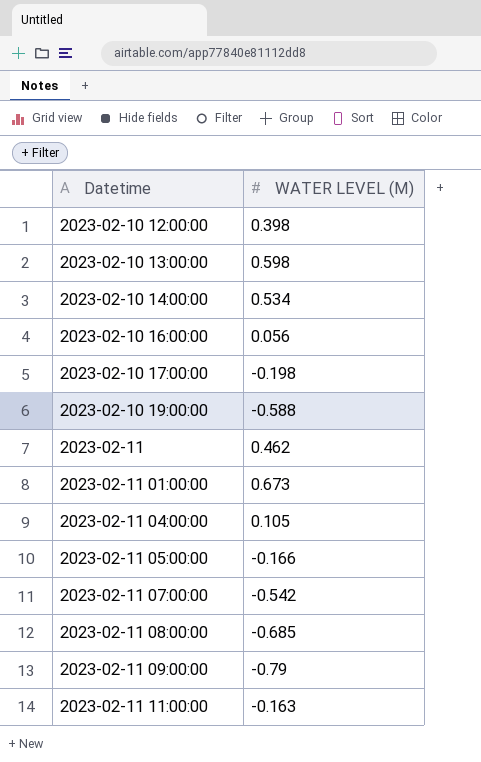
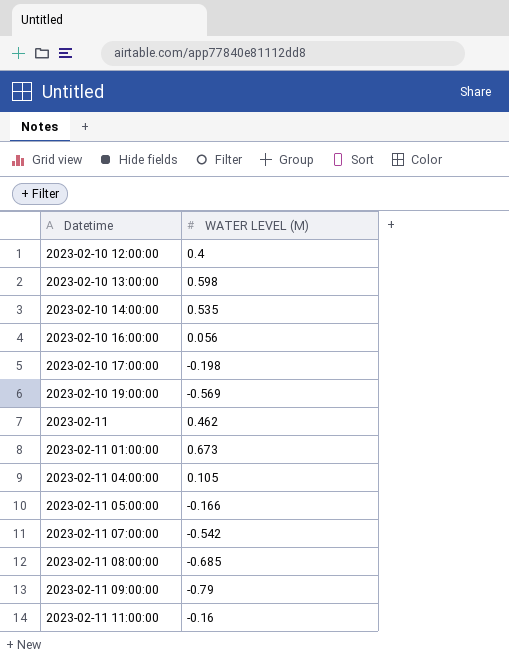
2023-02-10 12:00:00 | WATER LEVEL (M): 0.398 -> 0.4
2023-02-10 14:00:00 | WATER LEVEL (M): 0.534 -> 0.535
2023-02-10 19:00:00 | WATER LEVEL (M): -0.588 -> -0.569
2023-02-11 11:00:00 | WATER LEVEL (M): -0.163 -> -0.16

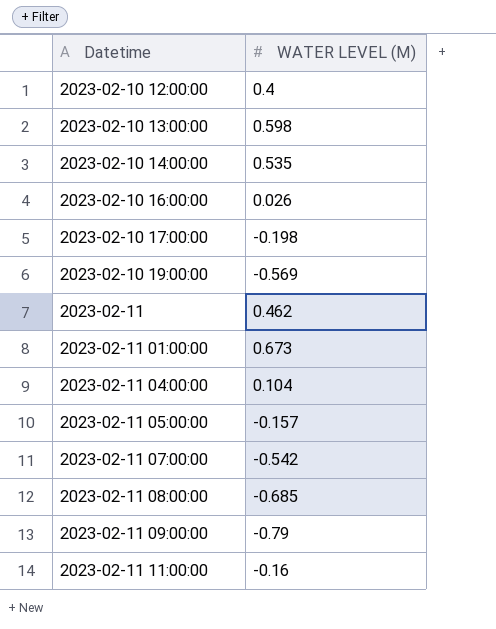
2023-02-10 16:00:00 | WATER LEVEL (M): 0.056 -> 0.026
2023-02-11 04:00:00 | WATER LEVEL (M): 0.105 -> 0.104
2023-02-11 05:00:00 | WATER LEVEL (M): -0.166 -> -0.157

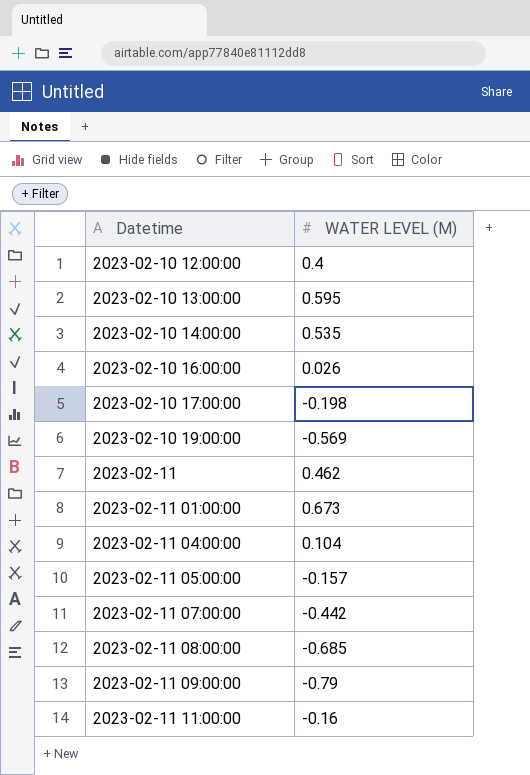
2023-02-10 13:00:00 | WATER LEVEL (M): 0.598 -> 0.595
2023-02-11 07:00:00 | WATER LEVEL (M): -0.542 -> -0.442

